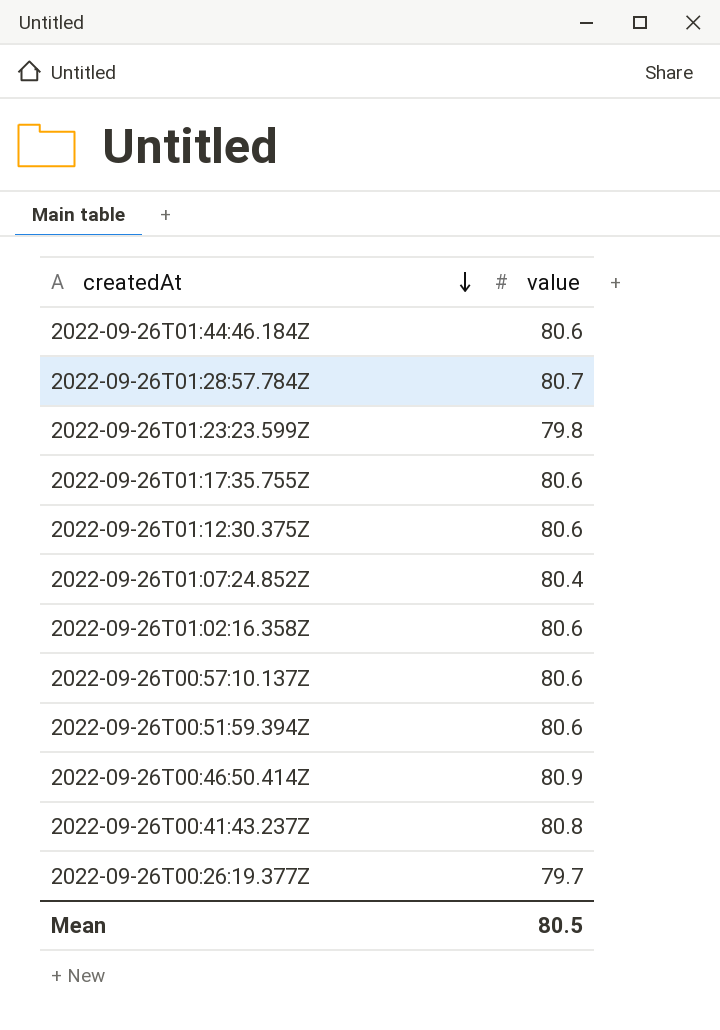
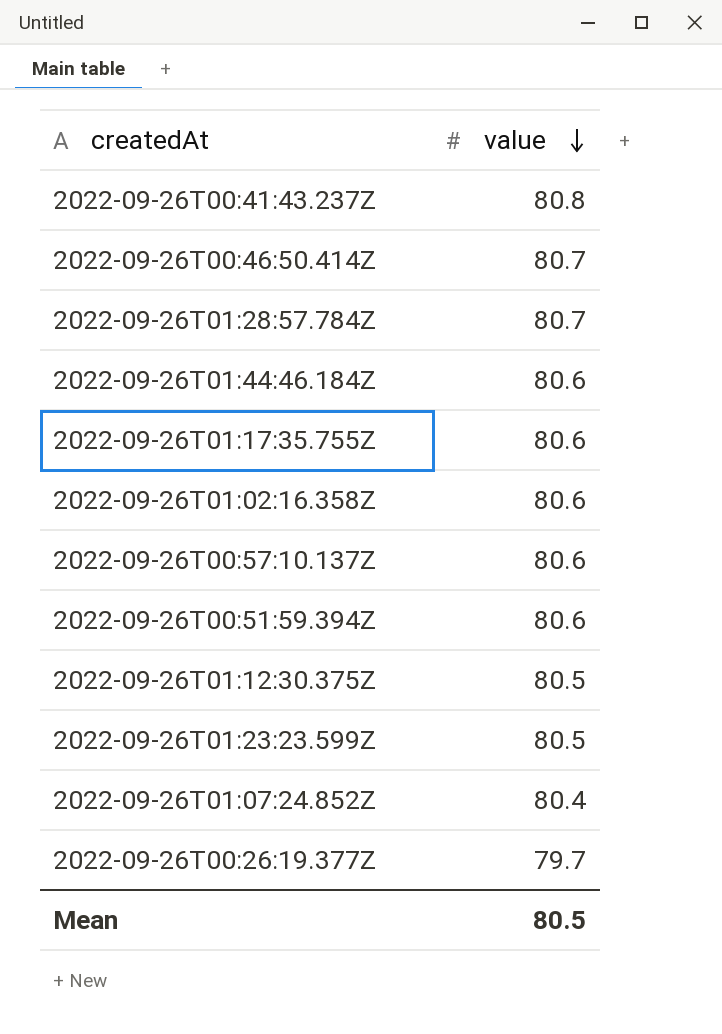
row order: createdAt descending -> value descending
2022-09-26T00:46:50.414Z | value: 80.9 -> 80.7
2022-09-26T01:12:30.375Z | value: 80.6 -> 80.5
2022-09-26T01:23:23.599Z | value: 79.8 -> 80.5

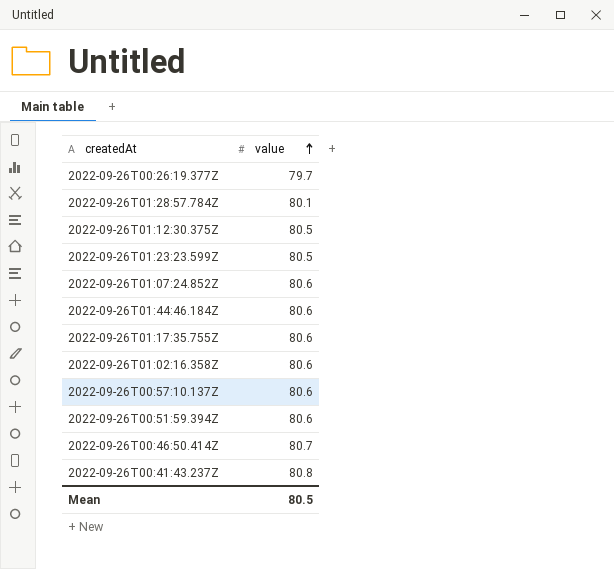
row order: value descending -> value ascending
2022-09-26T01:28:57.784Z | value: 80.7 -> 80.1
2022-09-26T01:07:24.852Z | value: 80.4 -> 80.6

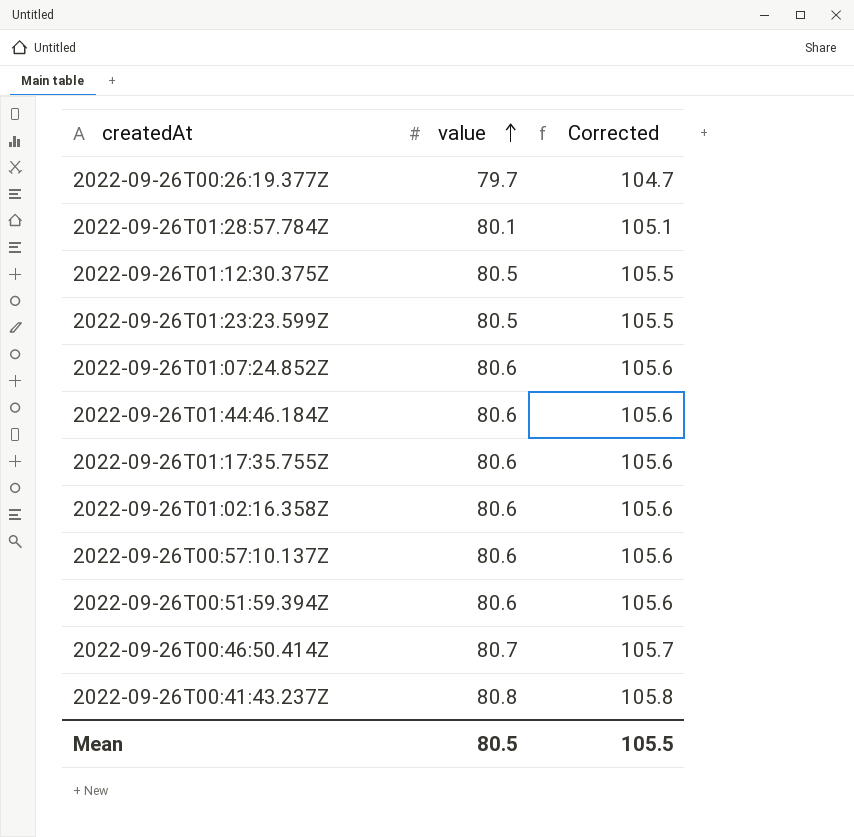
column Corrected | formula: none -> [value] + 25

